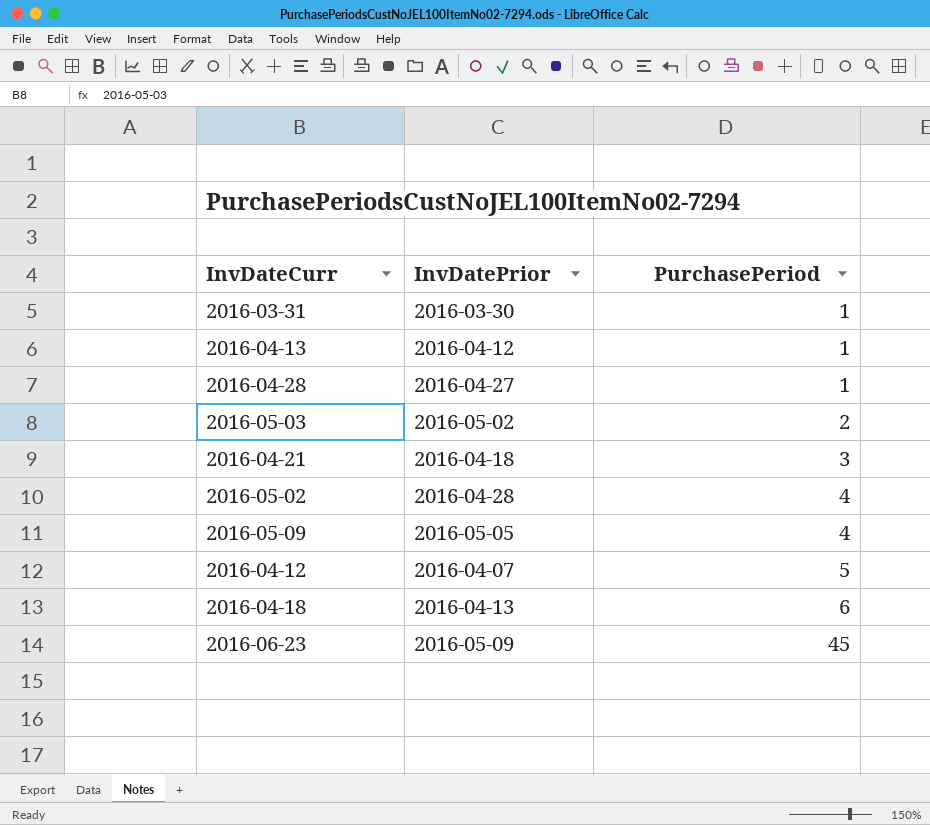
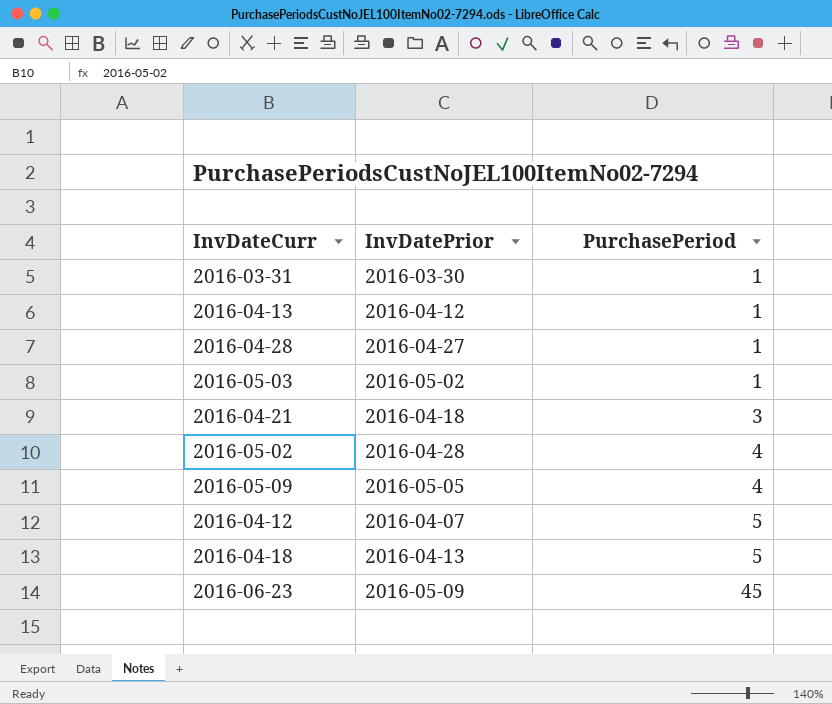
2016-05-03 | PurchasePeriod: 2 -> 1
2016-04-18 | PurchasePeriod: 6 -> 5

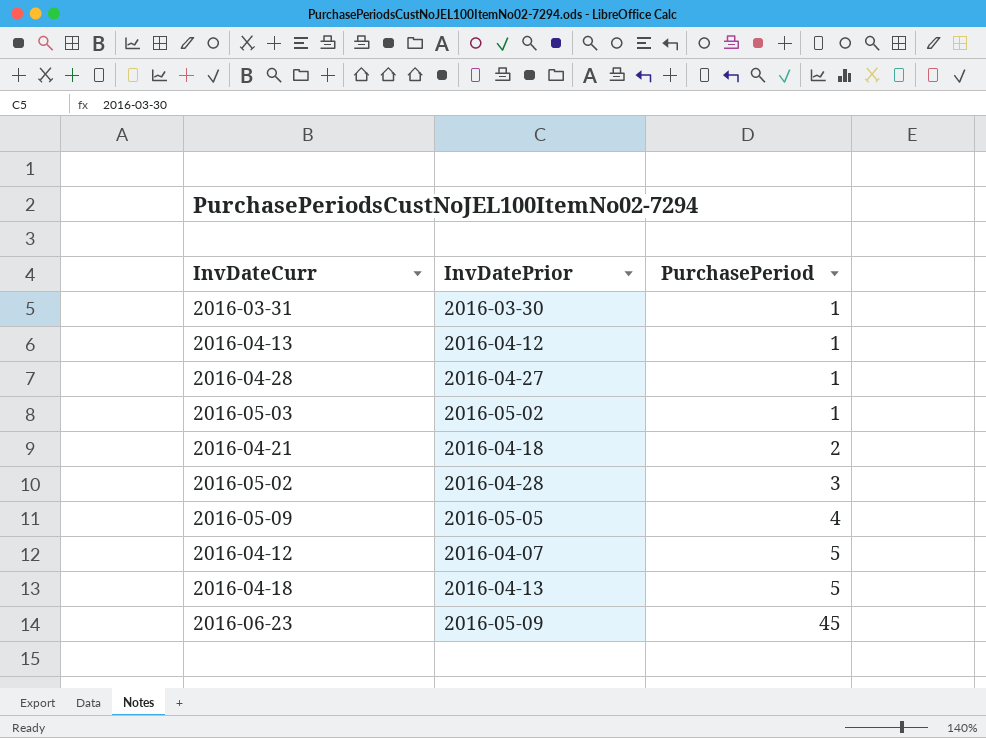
2016-04-21 | PurchasePeriod: 3 -> 2
2016-05-02 | PurchasePeriod: 4 -> 3

